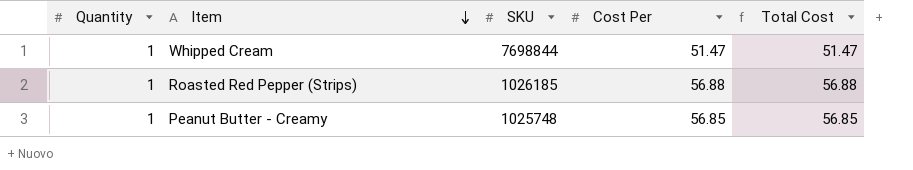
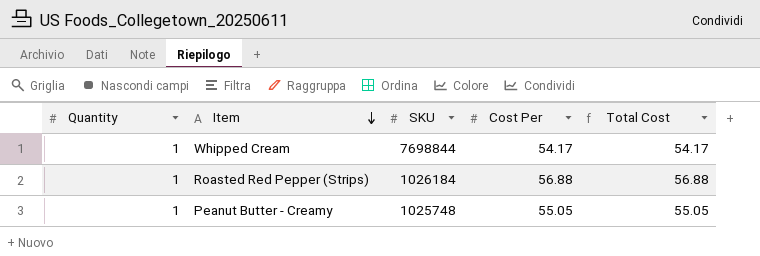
Whipped Cream | Cost Per: 51.47 -> 54.17
Whipped Cream | Total Cost: 51.47 -> 54.17
Roasted Red Pepper (Strips) | SKU: 1026185 -> 1026184
Peanut Butter - Creamy | Cost Per: 56.85 -> 55.05
Peanut Butter - Creamy | Total Cost: 56.85 -> 55.05

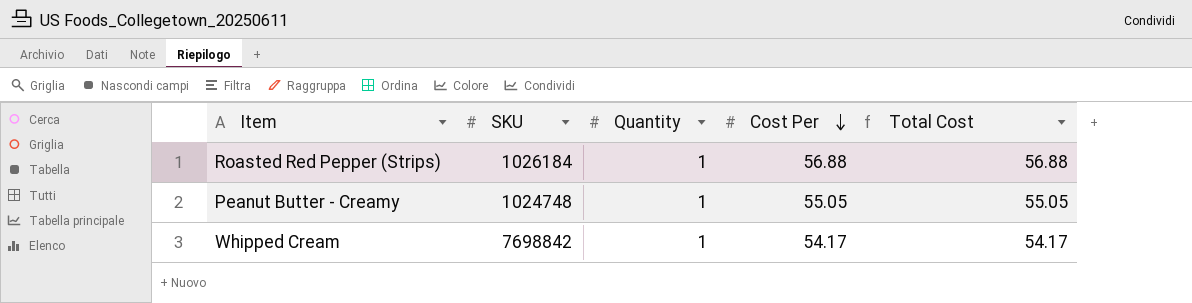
row order: Item descending -> Cost Per descending
column Quantity | position: 1 -> 3
Peanut Butter - Creamy | SKU: 1025748 -> 1024748
Whipped Cream | SKU: 7698844 -> 7698842

